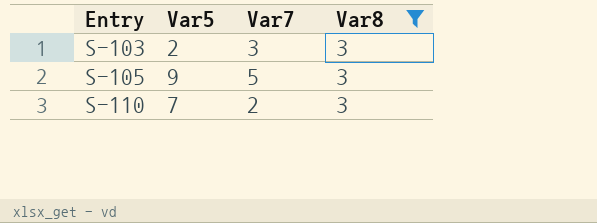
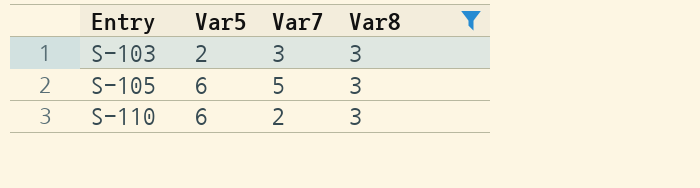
S-105 | Var5: 9 -> 6
S-110 | Var5: 7 -> 6

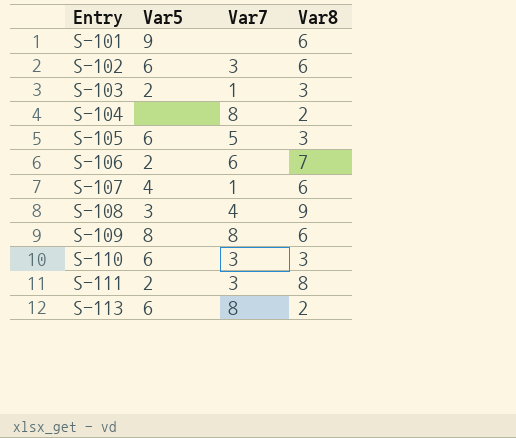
filter: Var8 = 3 -> none
S-103 | Var7: 3 -> 1
S-110 | Var7: 2 -> 3

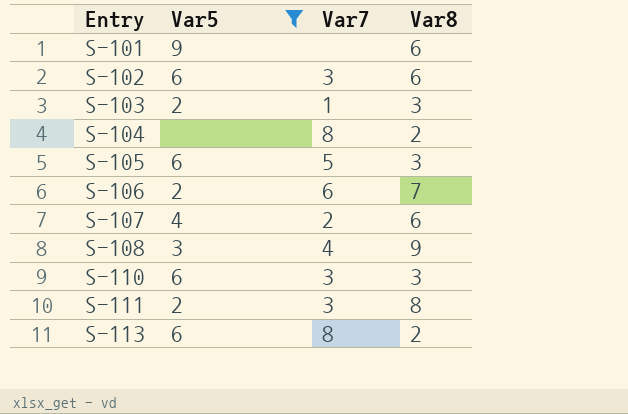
filter: none -> Var5 != 8
S-107 | Var7: 1 -> 2

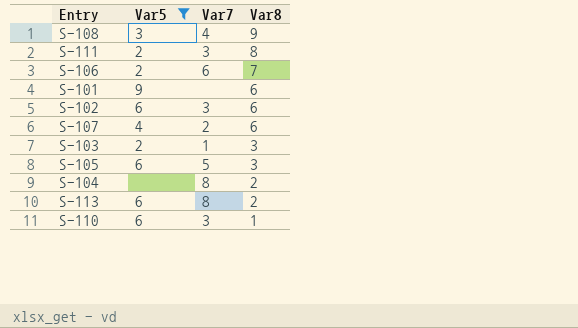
row order: Entry ascending -> Var8 descending
S-110 | Var8: 3 -> 1

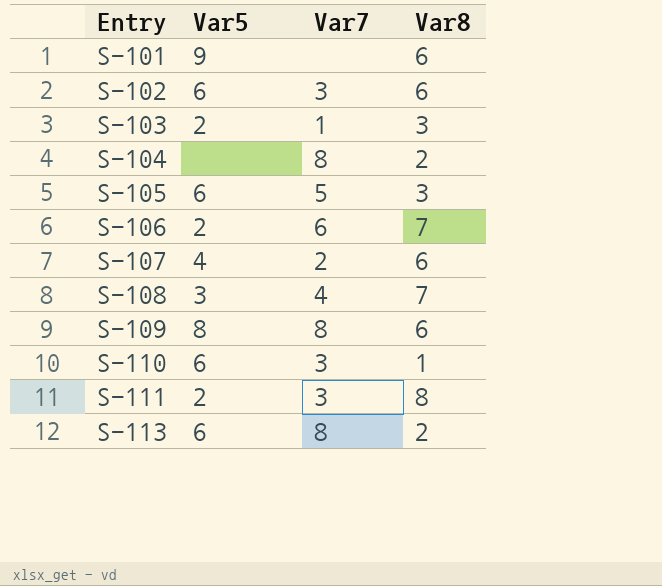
filter: Var5 != 8 -> none
row order: Var8 descending -> Entry ascending
S-108 | Var8: 9 -> 7

